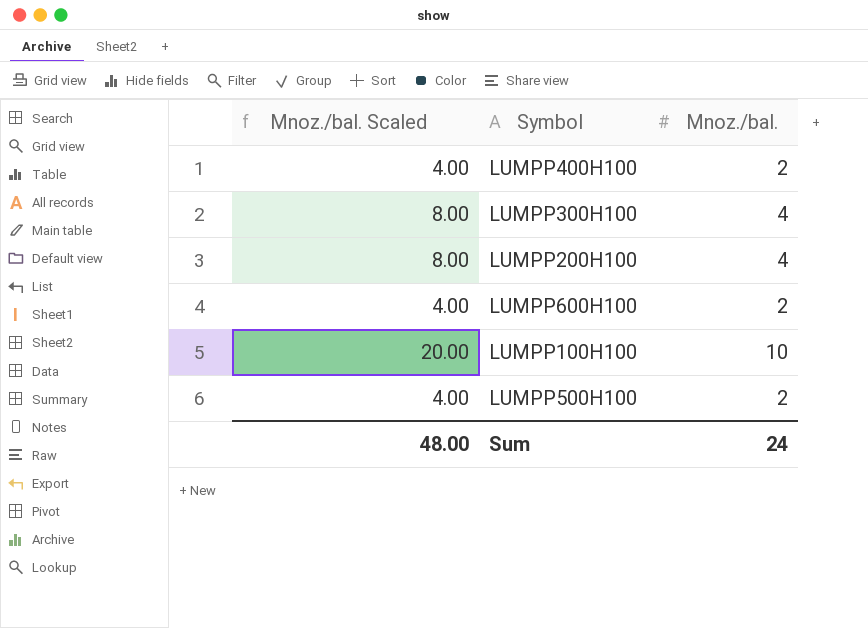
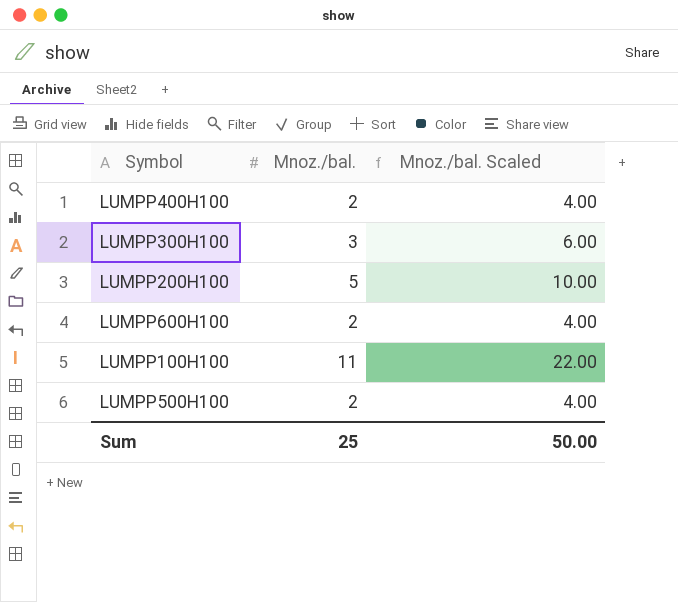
column Mnoz./bal. Scaled | position: 1 -> 3
LUMPP300H100 | Mnoz./bal.: 4 -> 3
LUMPP300H100 | Mnoz./bal. Scaled: 8.00 -> 6.00
LUMPP200H100 | Mnoz./bal.: 4 -> 5
LUMPP200H100 | Mnoz./bal. Scaled: 8.00 -> 10.00
LUMPP100H100 | Mnoz./bal.: 10 -> 11
LUMPP100H100 | Mnoz./bal. Scaled: 20.00 -> 22.00
Sum | Mnoz./bal.: 24 -> 25
Sum | Mnoz./bal. Scaled: 48.00 -> 50.00

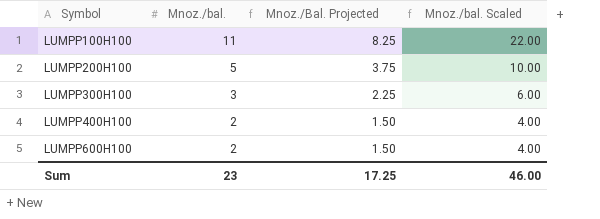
row order: none -> Symbol ascending
column Mnoz./Bal. Projected | formula: none -> [Mnoz./bal.] * 0.75
row LUMPP500H100: 2 | 4.00 -> none
Sum | Mnoz./bal.: 25 -> 23
Sum | Mnoz./bal. Scaled: 50.00 -> 46.00

